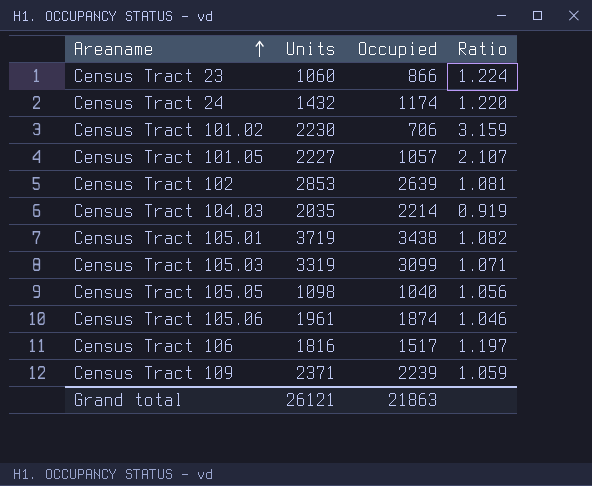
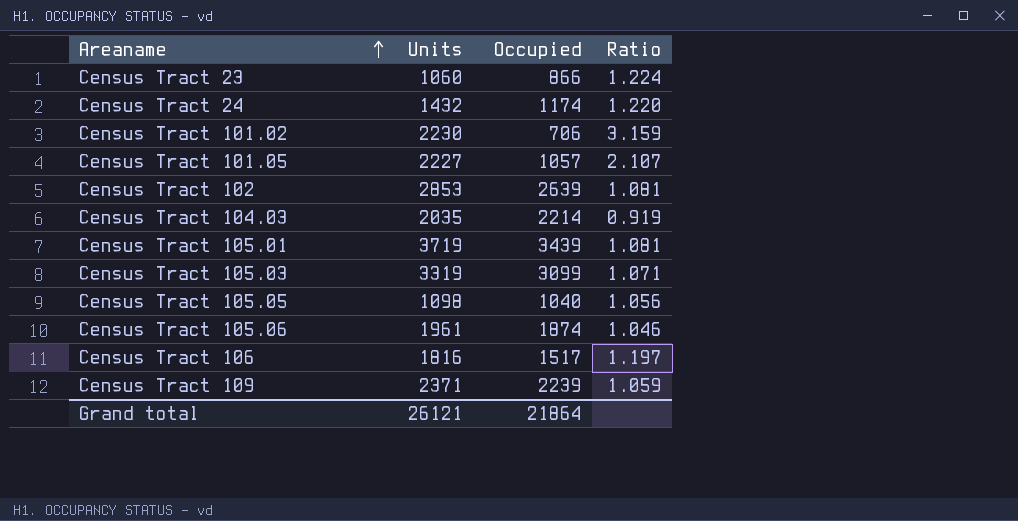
Census Tract 105.01 | Occupied: 3438 -> 3439
Census Tract 105.01 | Ratio: 1.082 -> 1.081
Grand total | Occupied: 21863 -> 21864

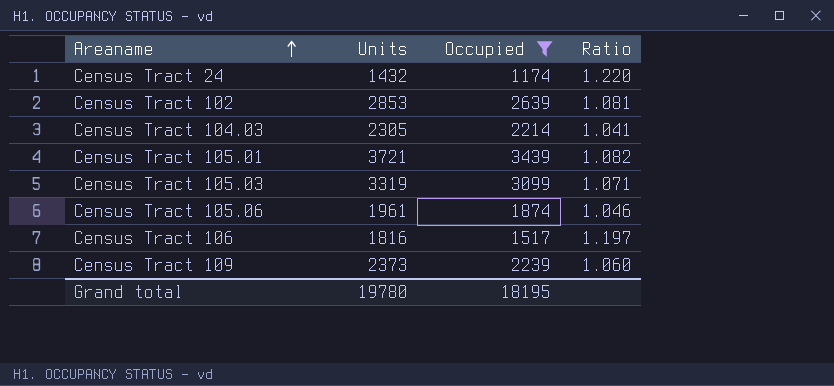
filter: none -> Occupied >= 1174
Census Tract 104.03 | Units: 2035 -> 2305
Census Tract 104.03 | Ratio: 0.919 -> 1.041
Census Tract 105.01 | Units: 3719 -> 3721
Census Tract 105.01 | Ratio: 1.081 -> 1.082
Census Tract 109 | Units: 2371 -> 2373
Census Tract 109 | Ratio: 1.059 -> 1.060
Grand total | Units: 26121 -> 19780
Grand total | Occupied: 21864 -> 18195

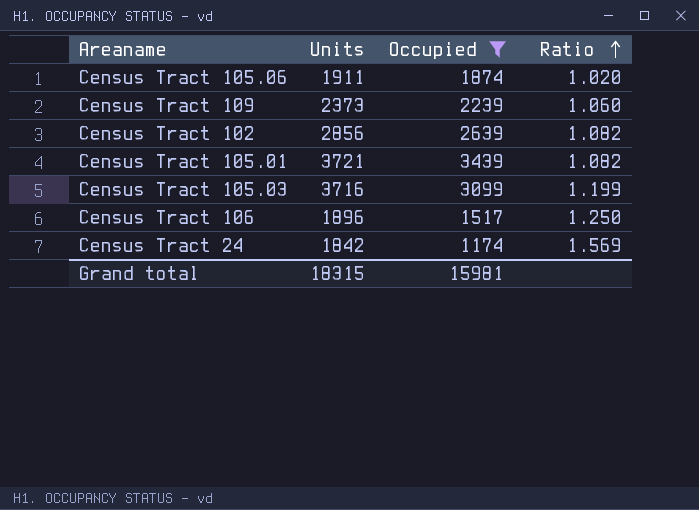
row order: Areaname ascending -> Ratio ascending
row Census Tract 104.03: 2305 | 2214 | 1.041 -> none
Census Tract 105.06 | Units: 1961 -> 1911
Census Tract 105.06 | Ratio: 1.046 -> 1.020
Census Tract 102 | Units: 2853 -> 2856
Census Tract 102 | Ratio: 1.081 -> 1.082
Census Tract 105.03 | Units: 3319 -> 3716
Census Tract 105.03 | Ratio: 1.071 -> 1.199
Census Tract 106 | Units: 1816 -> 1896
Census Tract 106 | Ratio: 1.197 -> 1.250
Census Tract 24 | Units: 1432 -> 1842
Census Tract 24 | Ratio: 1.220 -> 1.569
Grand total | Units: 19780 -> 18315
Grand total | Occupied: 18195 -> 15981

